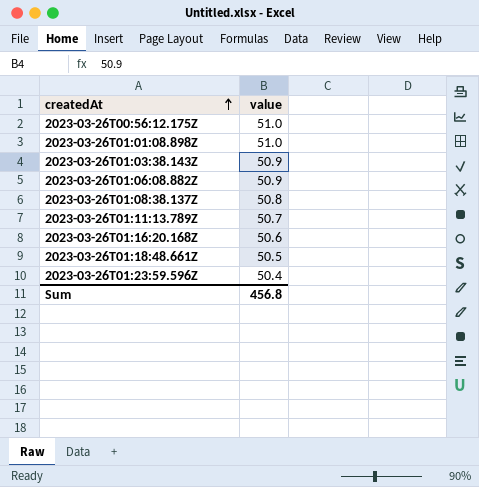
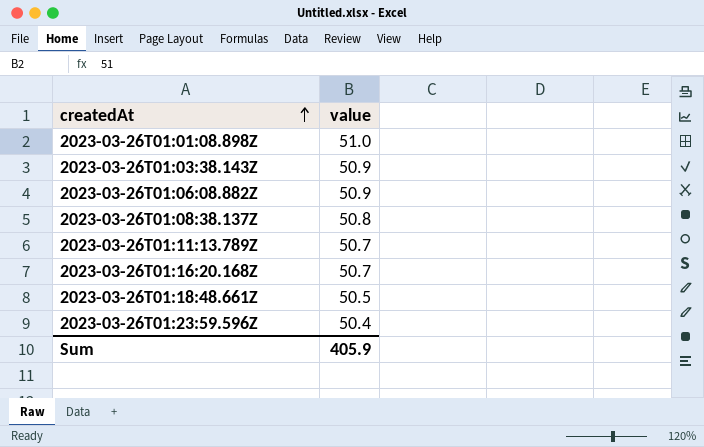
row 2023-03-26T00:56:12.175Z: 51.0 -> none
2023-03-26T01:16:20.168Z | value: 50.6 -> 50.7
Sum | value: 456.8 -> 405.9

